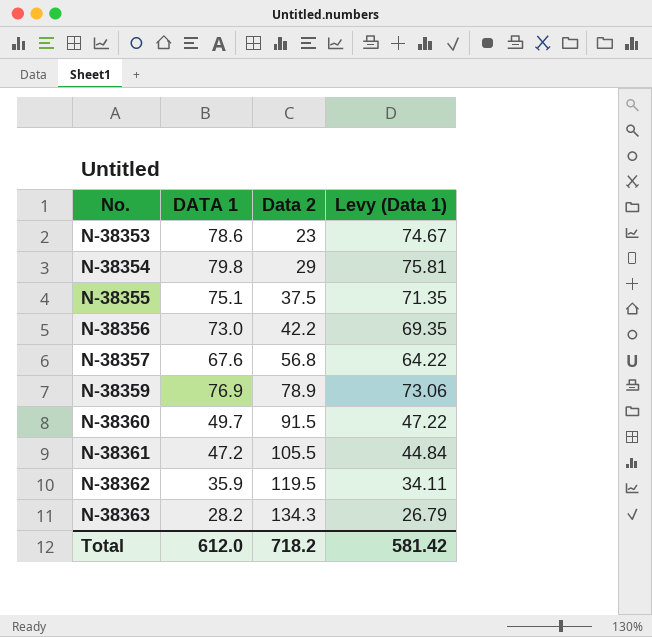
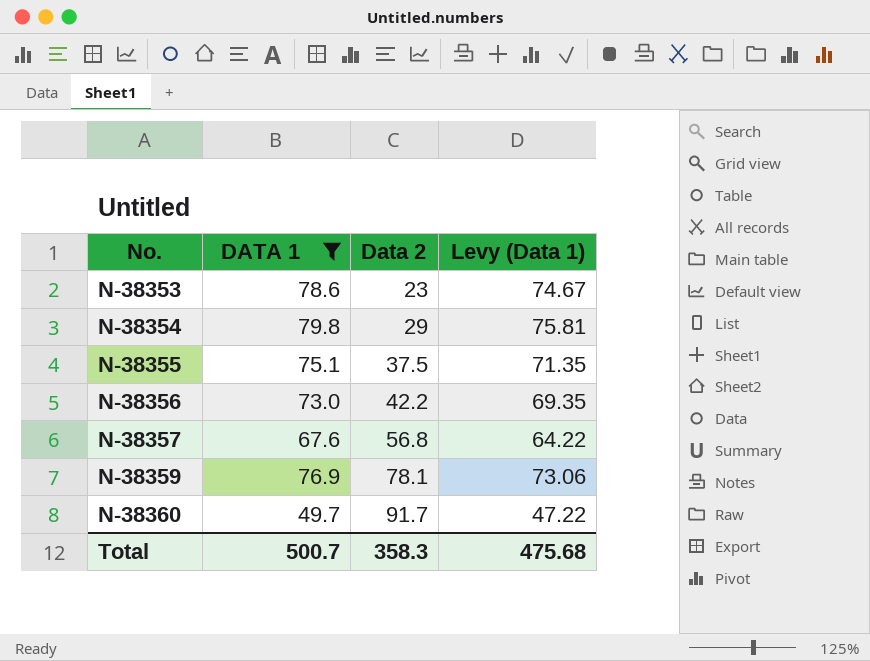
filter: none -> DATA 1 >= 49.7
N-38359 | Data 2: 78.9 -> 78.1
N-38360 | Data 2: 91.5 -> 91.7
Total | DATA 1: 612.0 -> 500.7
Total | Data 2: 718.2 -> 358.3
Total | Levy (Data 1): 581.42 -> 475.68

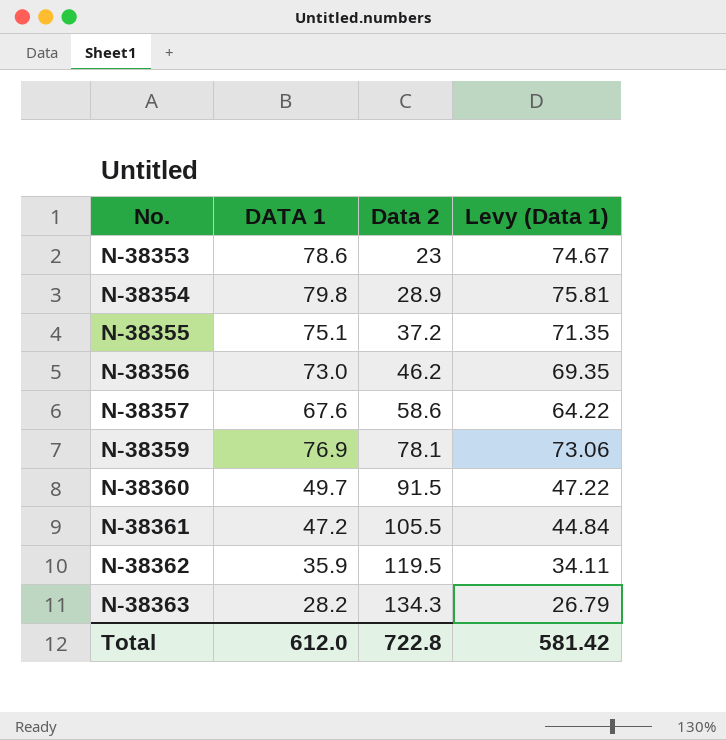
filter: DATA 1 >= 49.7 -> none
N-38354 | Data 2: 29 -> 28.9
N-38355 | Data 2: 37.5 -> 37.2
N-38356 | Data 2: 42.2 -> 46.2
N-38357 | Data 2: 56.8 -> 58.6
N-38360 | Data 2: 91.7 -> 91.5
Total | DATA 1: 500.7 -> 612.0
Total | Data 2: 358.3 -> 722.8
Total | Levy (Data 1): 475.68 -> 581.42

